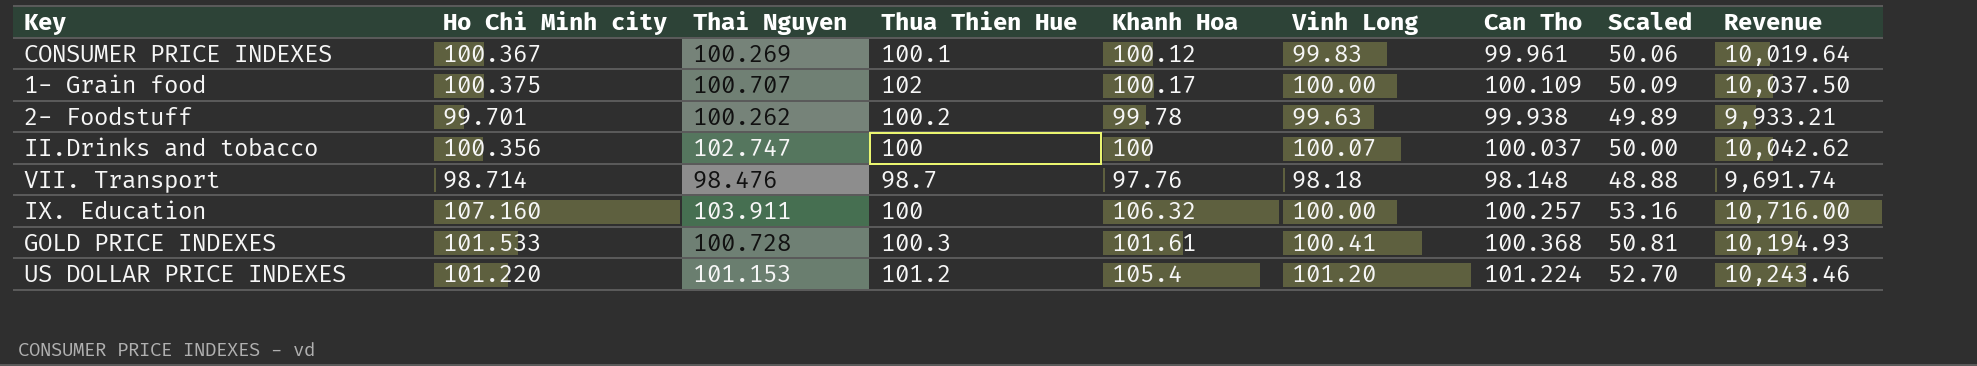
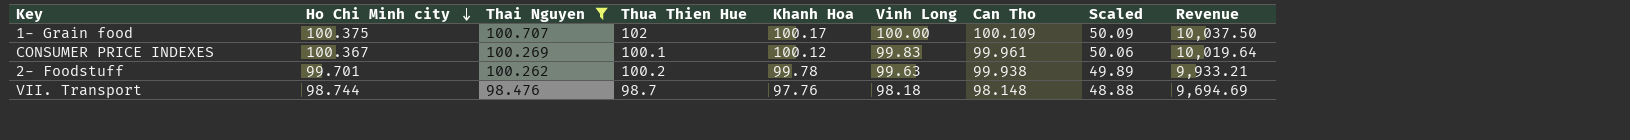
filter: none -> Thai Nguyen <= 100.707
row order: none -> Ho Chi Minh city descending
VII. Transport | Ho Chi Minh city: 98.714 -> 98.744
VII. Transport | Revenue: 9,691.74 -> 9,694.69

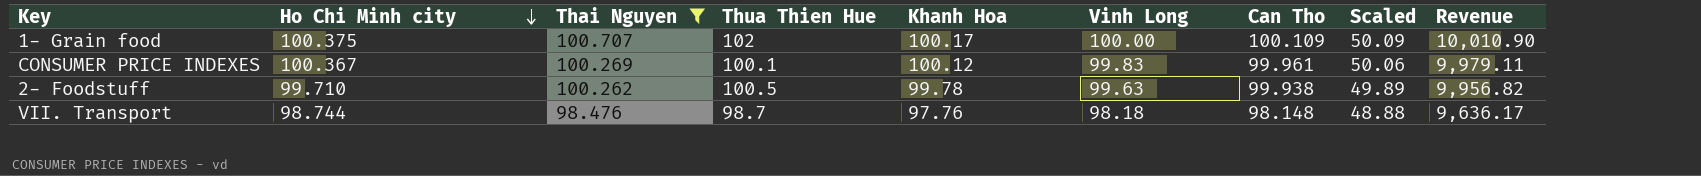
column Revenue | formula: [Ho Chi Minh city] * [Vinh Long] -> [Vinh Long] * [Can Tho]
2- Foodstuff | Ho Chi Minh city: 99.701 -> 99.710
2- Foodstuff | Thua Thien Hue: 100.2 -> 100.5

